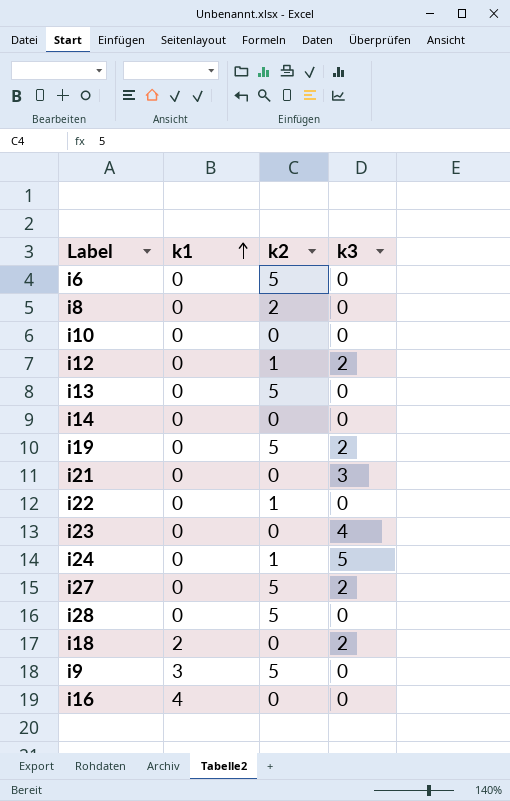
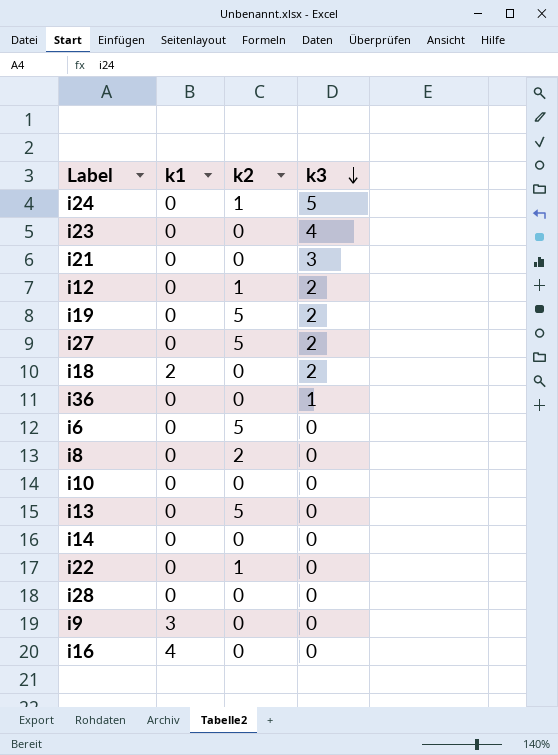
row order: k1 ascending -> k3 descending
row i36: none -> 0 | 0 | 1
i28 | k2: 5 -> 0
i9 | k2: 5 -> 0

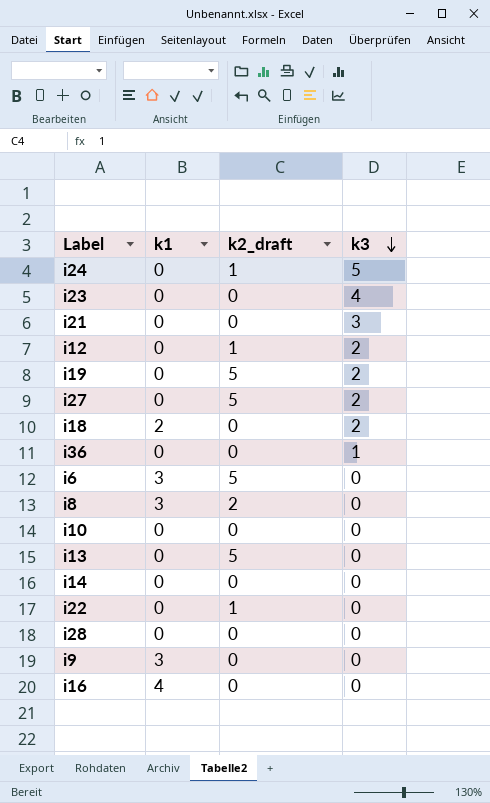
column name: k2 -> k2_draft
i6 | k1: 0 -> 3
i8 | k1: 0 -> 3

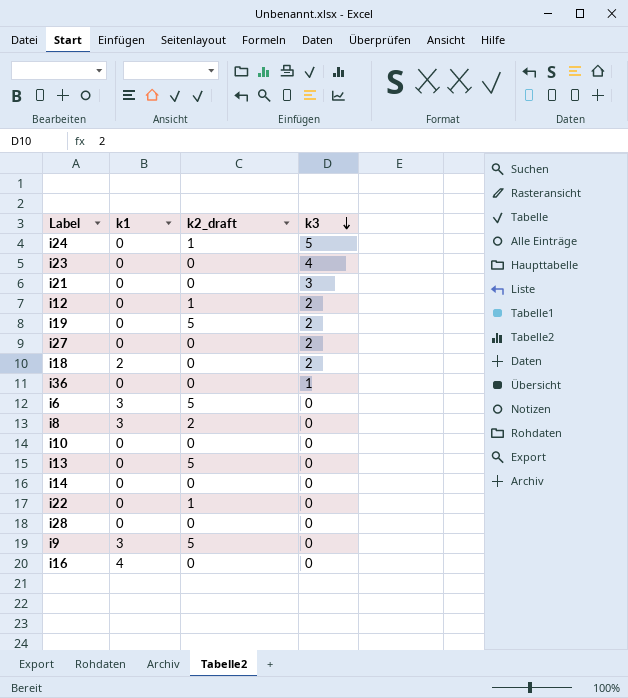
i27 | k2_draft: 5 -> 0
i9 | k2_draft: 0 -> 5

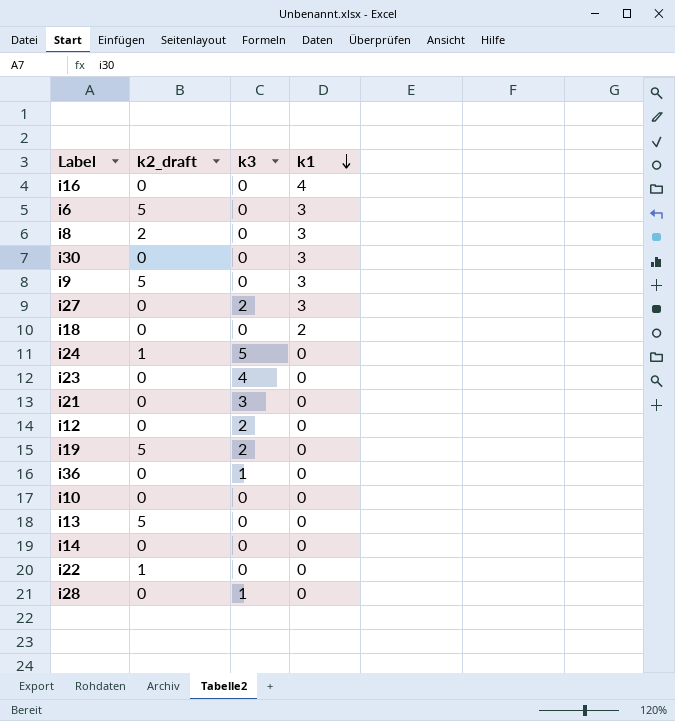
row order: k3 descending -> k1 descending
column k1 | position: 2 -> 4
row i30: none -> 0 | 0 | 3
i27 | k1: 0 -> 3
i18 | k3: 2 -> 0
i12 | k2_draft: 1 -> 0
i28 | k3: 0 -> 1

